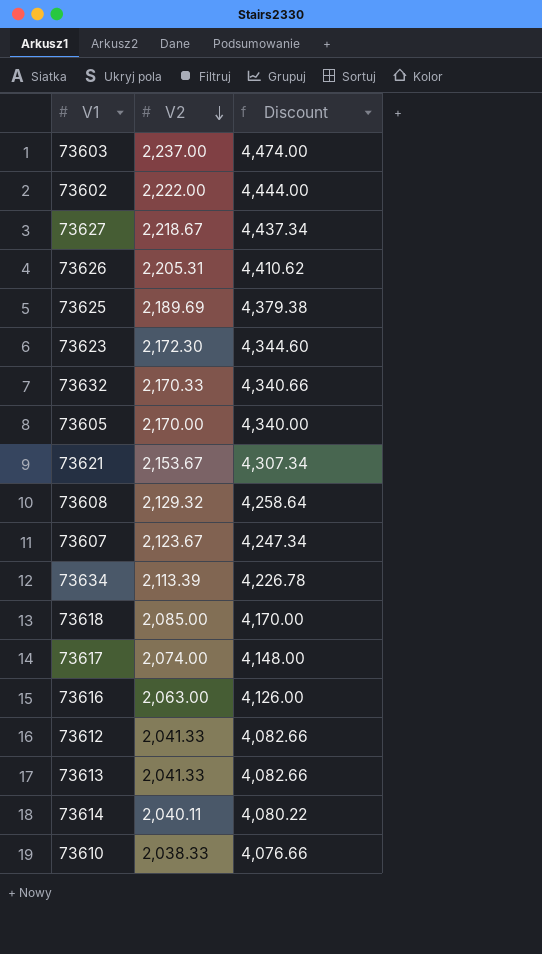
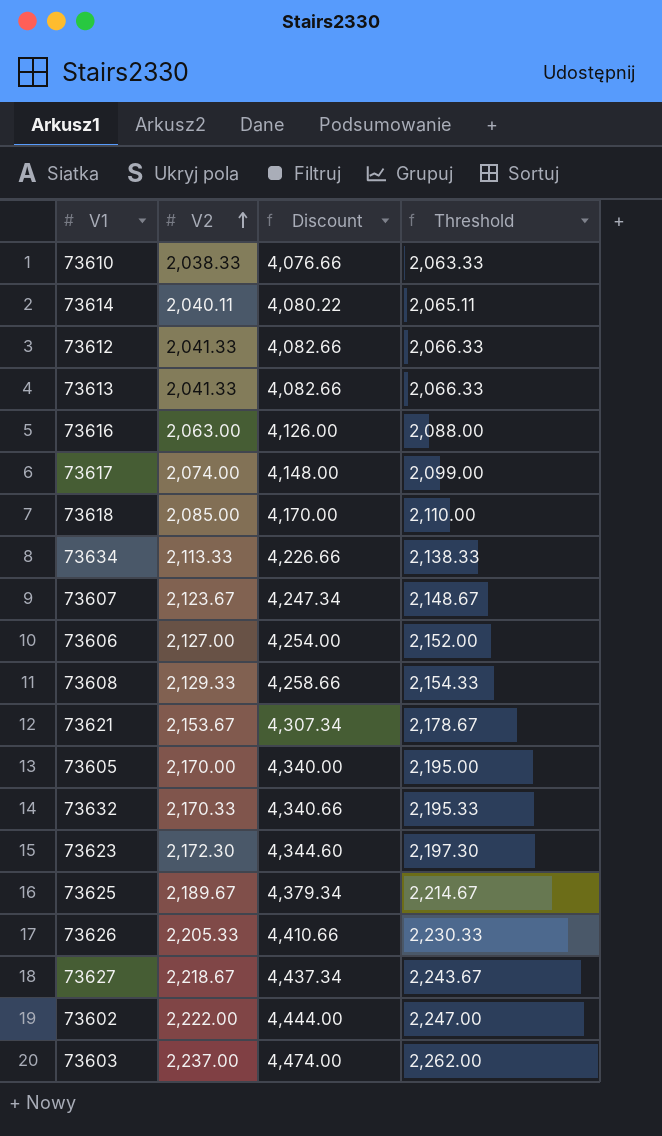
row order: V2 descending -> V2 ascending
column Threshold | formula: none -> [V2] + 25
73634 | V2: 2,113.39 -> 2,113.33
73634 | Discount: 4,226.78 -> 4,226.66
row 73606: none -> 2,127.00 | 4,254.00 | 2,152.00
73608 | V2: 2,129.32 -> 2,129.33
73608 | Discount: 4,258.64 -> 4,258.66
73625 | V2: 2,189.69 -> 2,189.67
73625 | Discount: 4,379.38 -> 4,379.34
73626 | V2: 2,205.31 -> 2,205.33
73626 | Discount: 4,410.62 -> 4,410.66

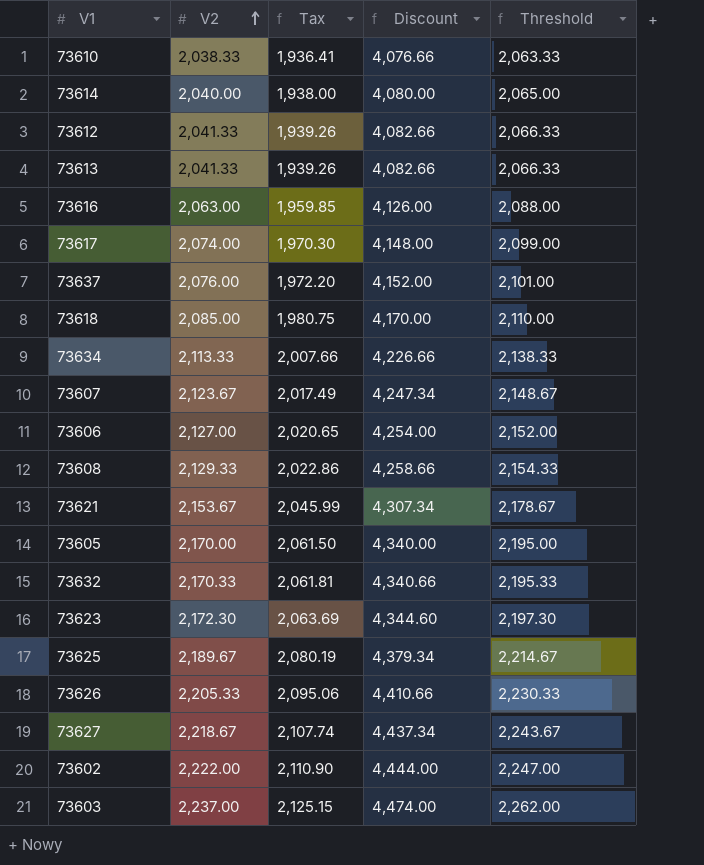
column Tax | formula: none -> [V2] * 0.95
73614 | V2: 2,040.11 -> 2,040.00
73614 | Discount: 4,080.22 -> 4,080.00
73614 | Threshold: 2,065.11 -> 2,065.00
row 73637: none -> 2,076.00 | 1,972.20 | 4,152.00 | 2,101.00

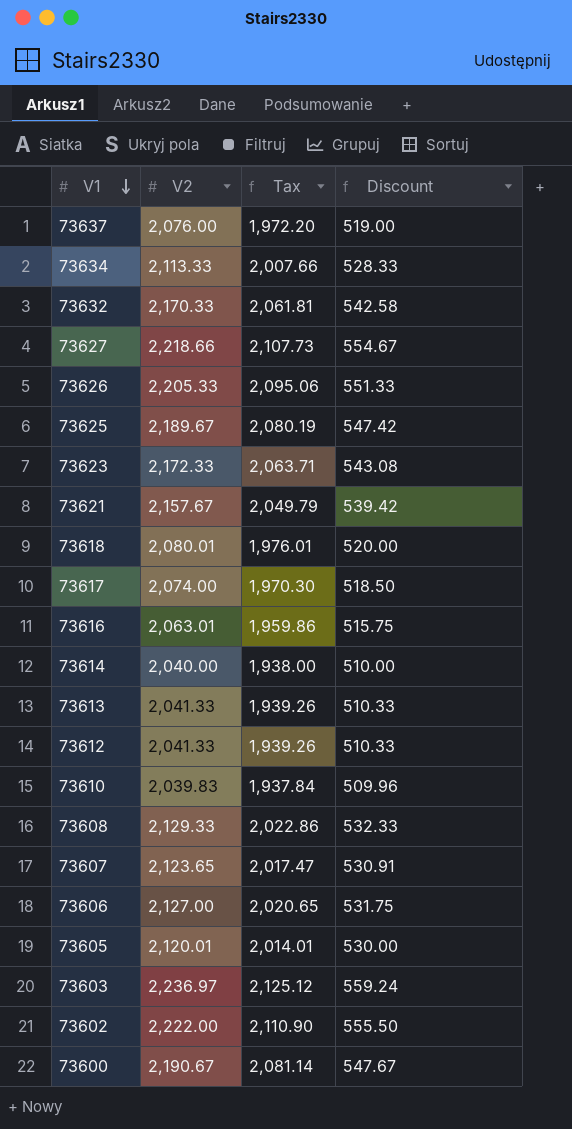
row order: V2 ascending -> V1 descending
column Threshold | formula: [V2] + 25 -> none
column Discount | formula: [V2] * 2 -> [V2] * 0.25
73627 | V2: 2,218.67 -> 2,218.66
73627 | Tax: 2,107.74 -> 2,107.73
73623 | V2: 2,172.30 -> 2,172.33
73623 | Tax: 2,063.69 -> 2,063.71
73621 | V2: 2,153.67 -> 2,157.67
73621 | Tax: 2,045.99 -> 2,049.79
73618 | V2: 2,085.00 -> 2,080.01
73618 | Tax: 1,980.75 -> 1,976.01
73616 | V2: 2,063.00 -> 2,063.01
73616 | Tax: 1,959.85 -> 1,959.86
73610 | V2: 2,038.33 -> 2,039.83
73610 | Tax: 1,936.41 -> 1,937.84
73607 | V2: 2,123.67 -> 2,123.65
73607 | Tax: 2,017.49 -> 2,017.47
73605 | V2: 2,170.00 -> 2,120.01
73605 | Tax: 2,061.50 -> 2,014.01
73603 | V2: 2,237.00 -> 2,236.97
73603 | Tax: 2,125.15 -> 2,125.12
row 73600: none -> 2,190.67 | 2,081.14 | 547.67

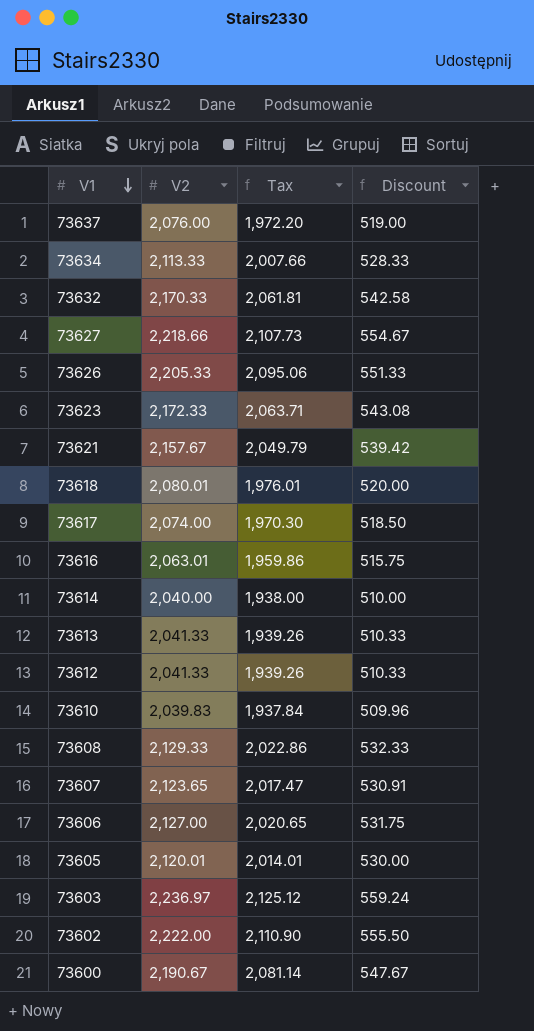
row 73625: 2,189.67 | 2,080.19 | 547.42 -> none

